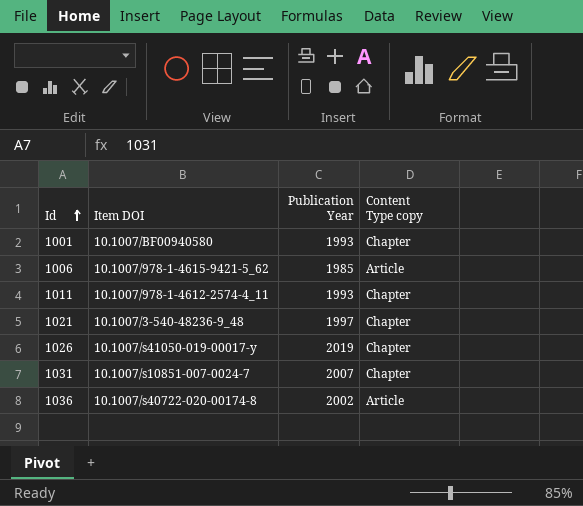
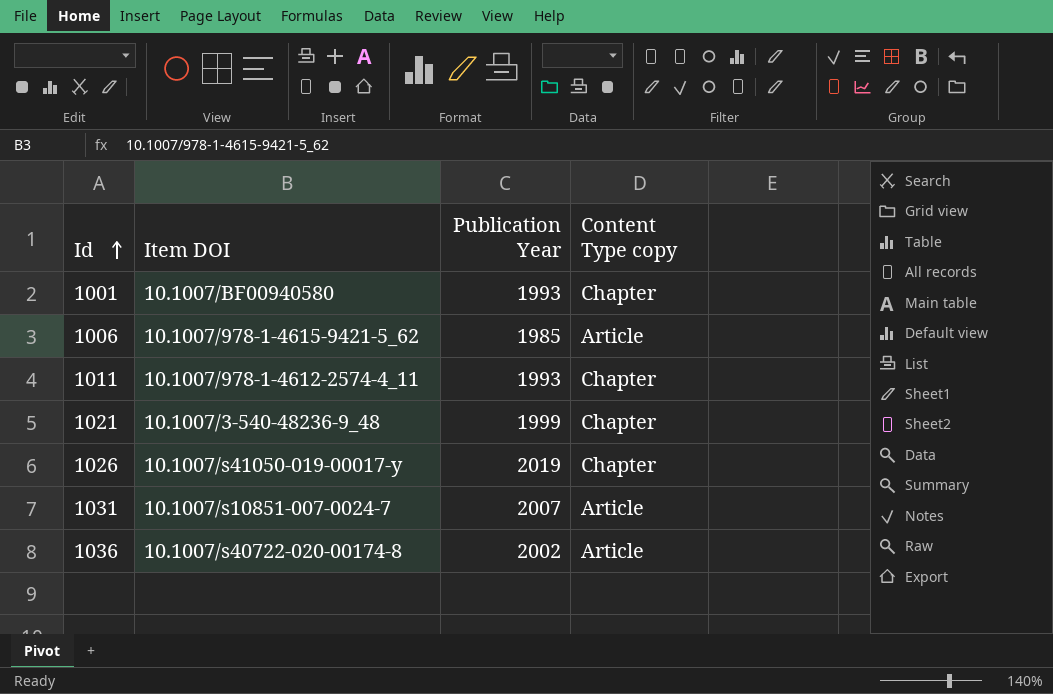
1021 | Publication Year: 1997 -> 1999
1031 | Content Type copy: Chapter -> Article

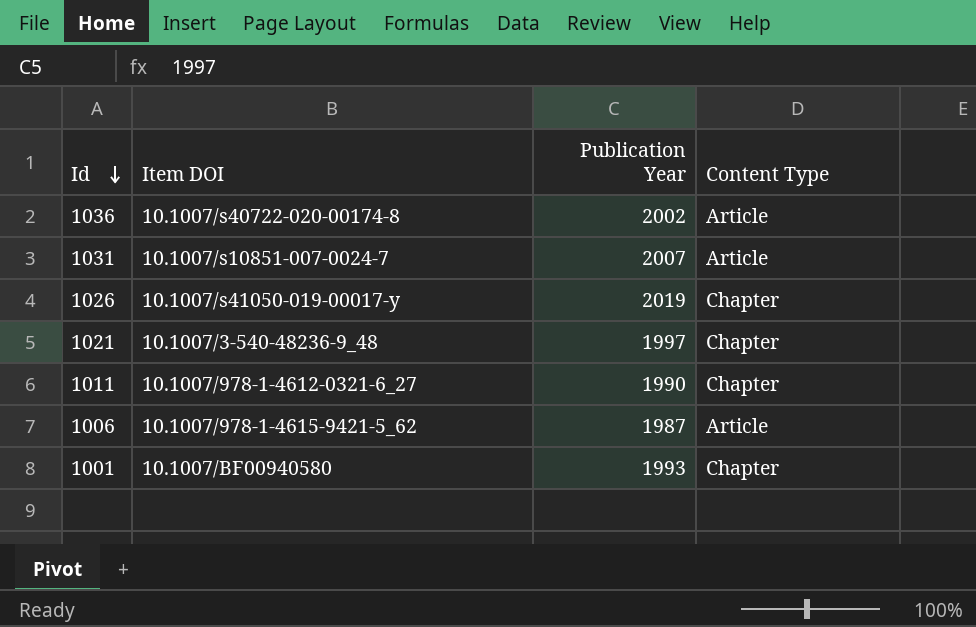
row order: Id ascending -> Id descending
column name: Content Type copy -> Content Type
1021 | Publication Year: 1999 -> 1997
1011 | Item DOI: 10.1007/978-1-4612-2574-4_11 -> 10.1007/978-1-4612-0321-6_27
1011 | Publication Year: 1993 -> 1990
1006 | Publication Year: 1985 -> 1987

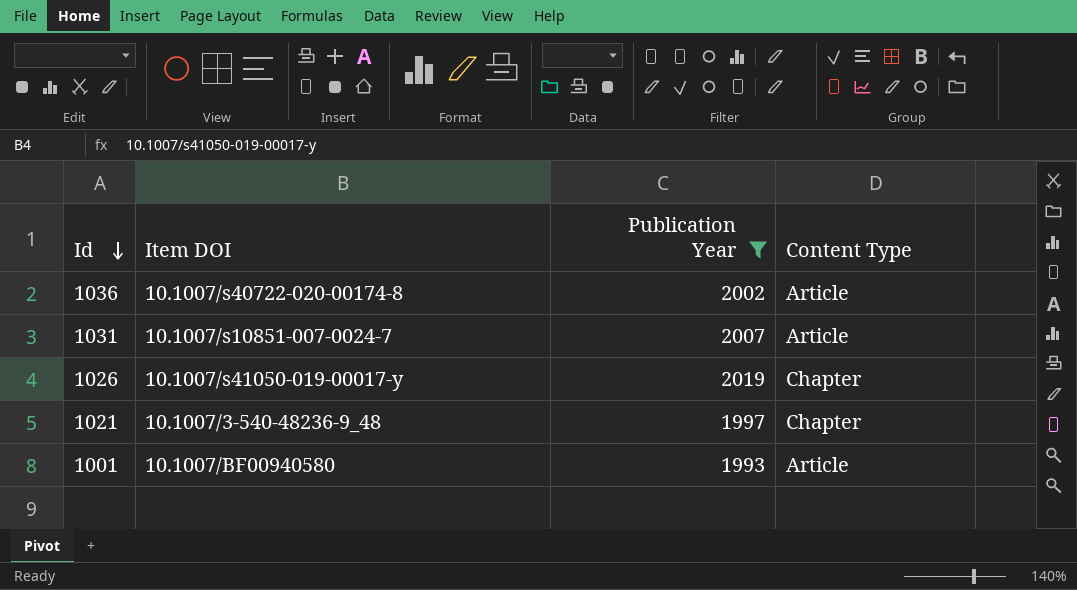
filter: none -> Publication Year >= 1993
1001 | Content Type: Chapter -> Article

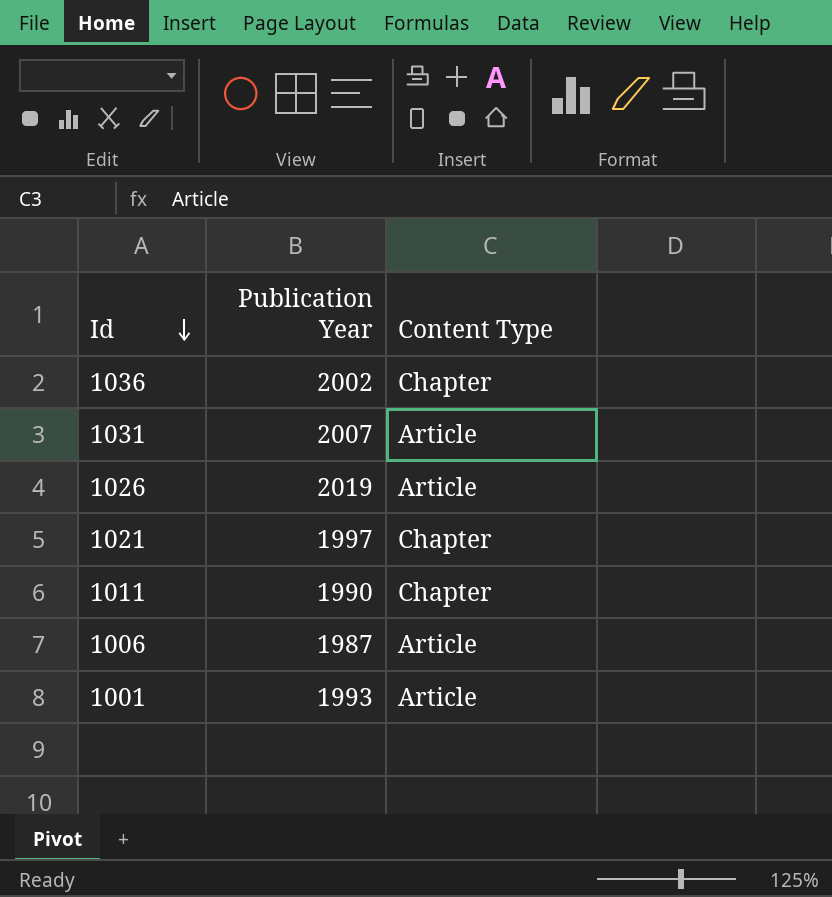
filter: Publication Year >= 1993 -> none
column Item DOI | position: 2 -> none
1036 | Content Type: Article -> Chapter
1026 | Content Type: Chapter -> Article

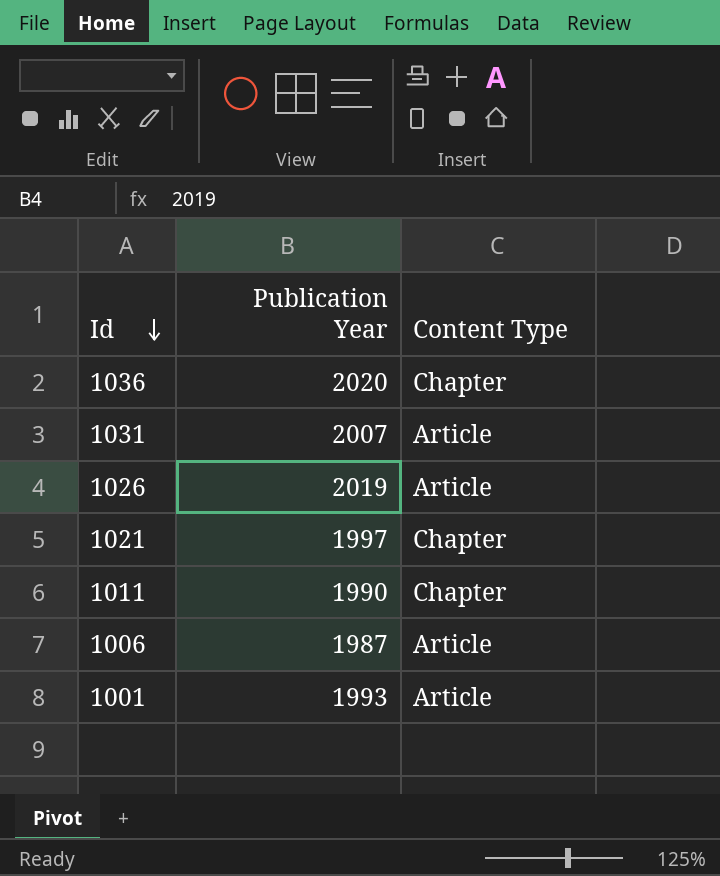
1036 | Publication Year: 2002 -> 2020

